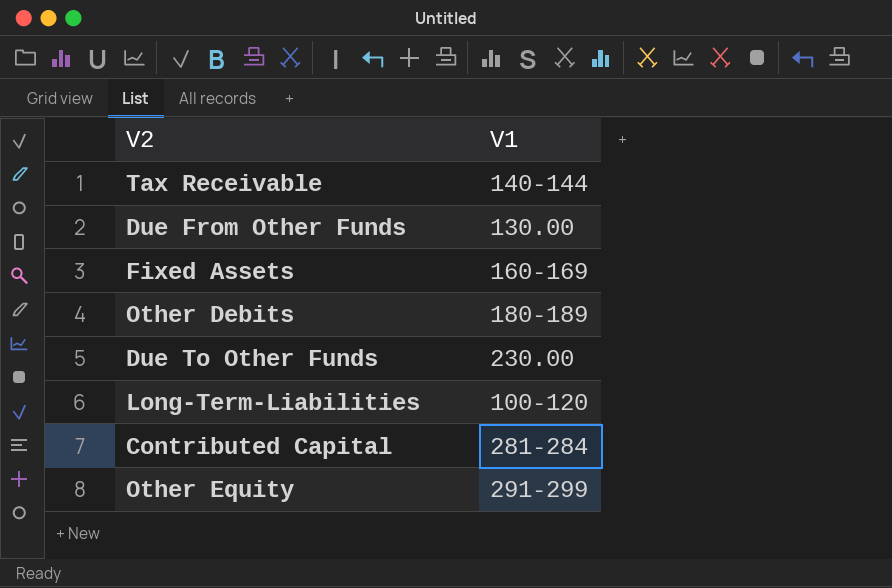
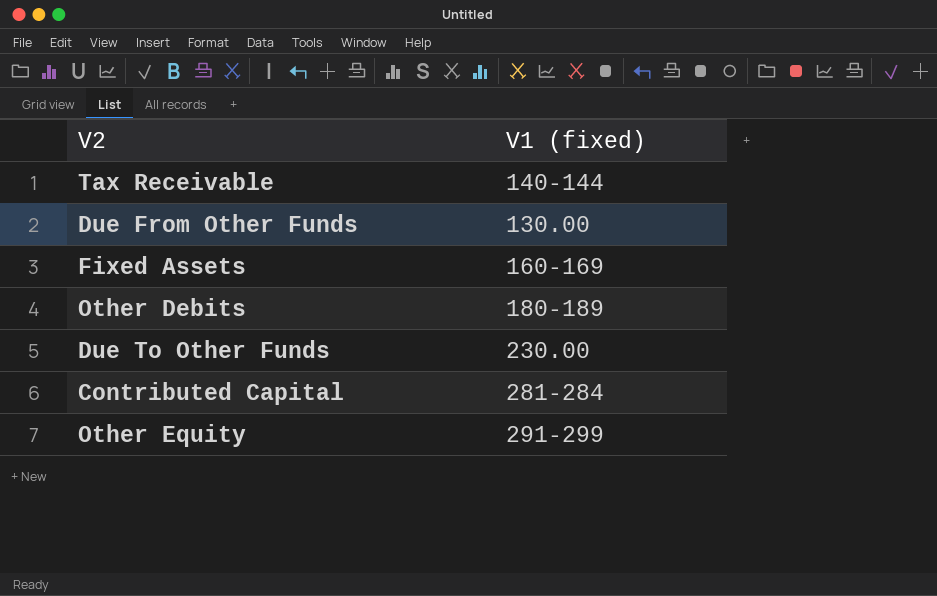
column name: V1 -> V1 (fixed)
row Long-Term-Liabilities: 100-120 -> none

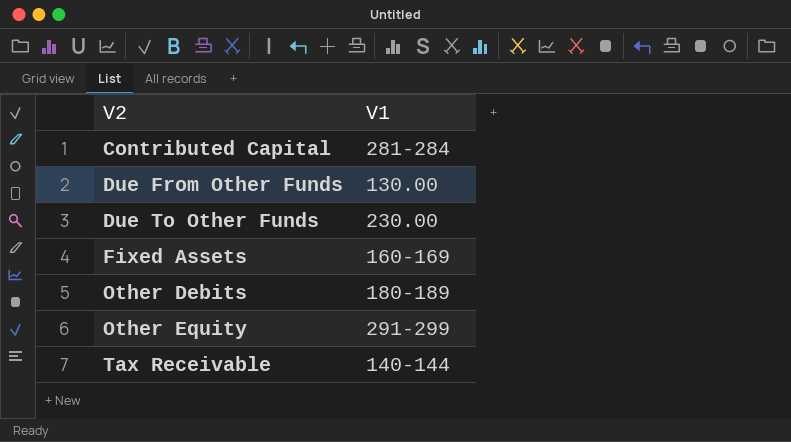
row order: none -> V2 ascending
column name: V1 (fixed) -> V1

